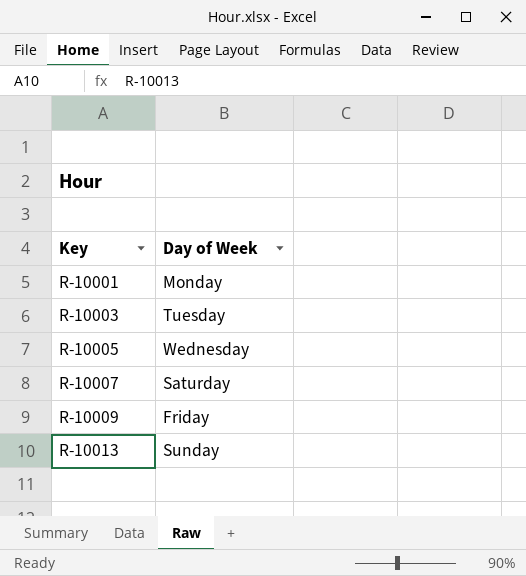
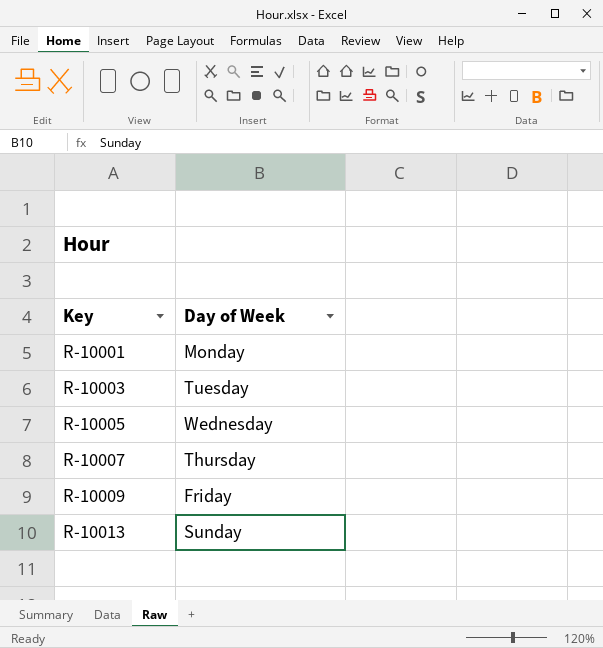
R-10007 | Day of Week: Saturday -> Thursday

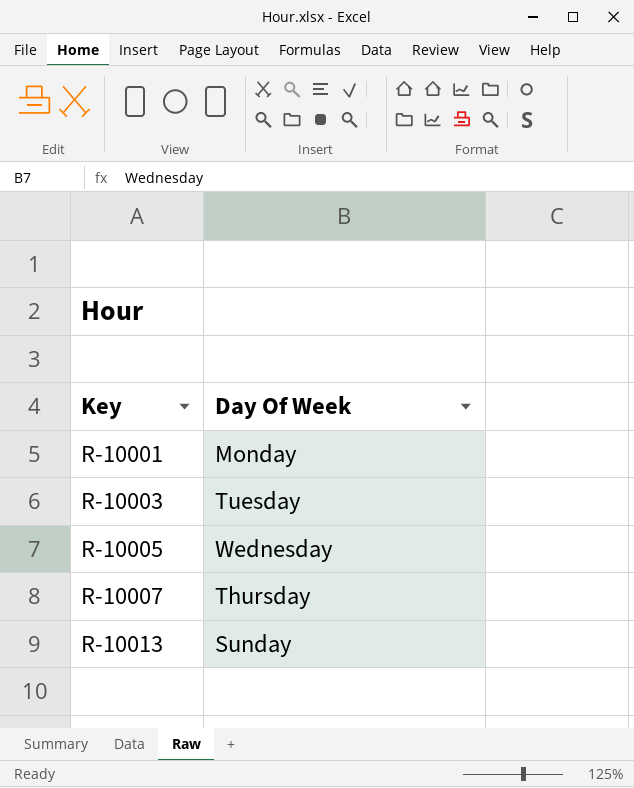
column name: Day of Week -> Day Of Week
row R-10009: Friday -> none

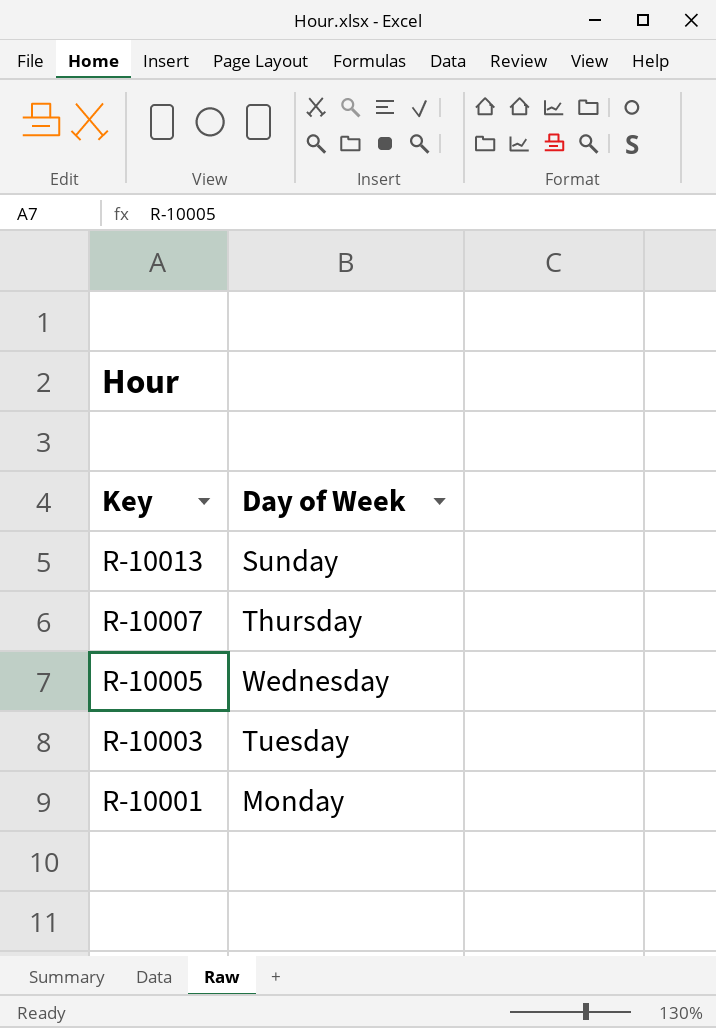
row order: Key ascending -> Key descending
column name: Day Of Week -> Day of Week

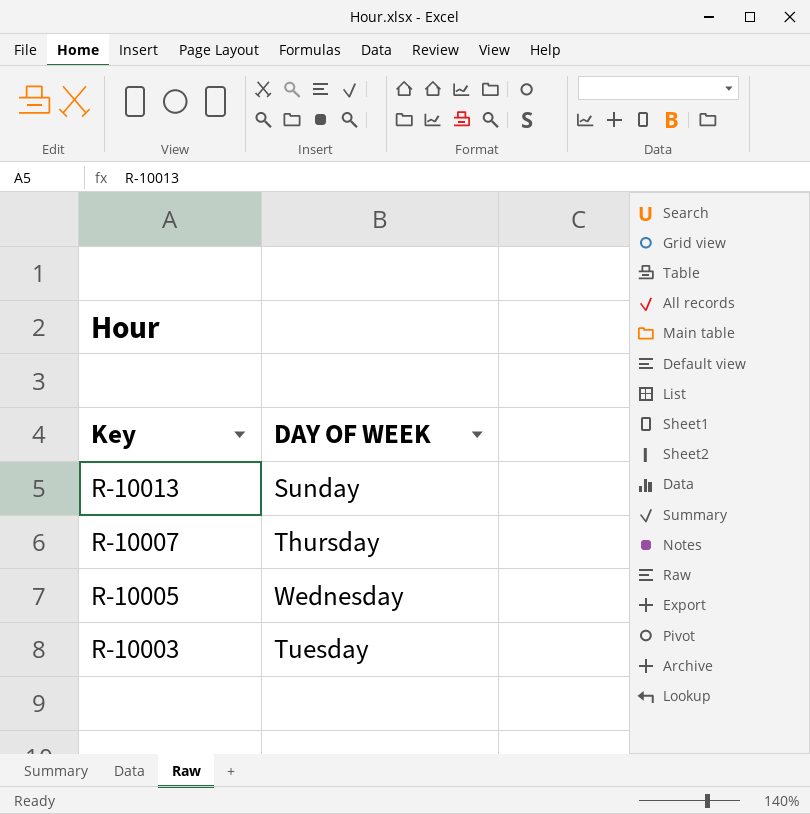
column name: Day of Week -> DAY OF WEEK
row R-10001: Monday -> none

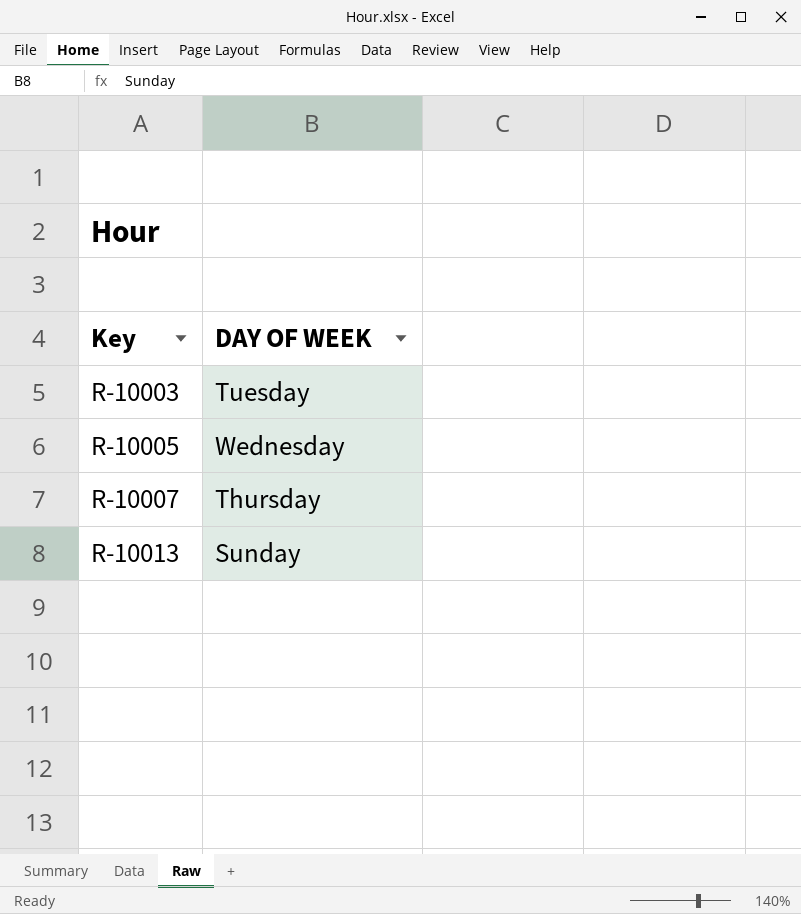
row order: Key descending -> Key ascending

